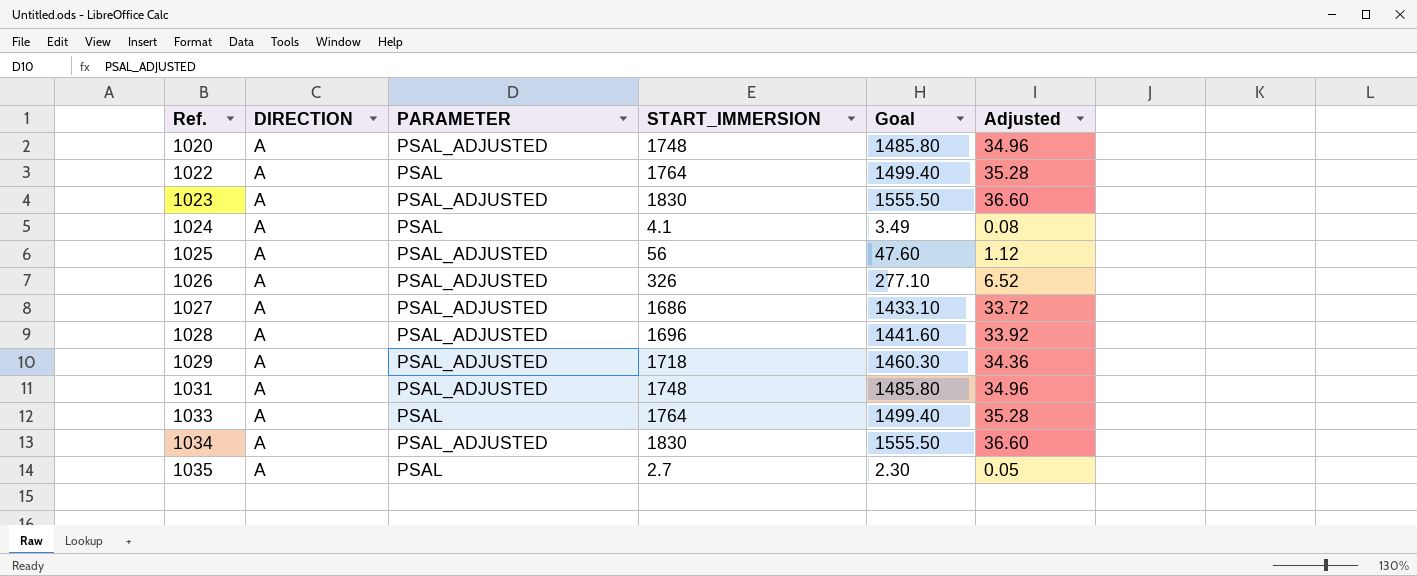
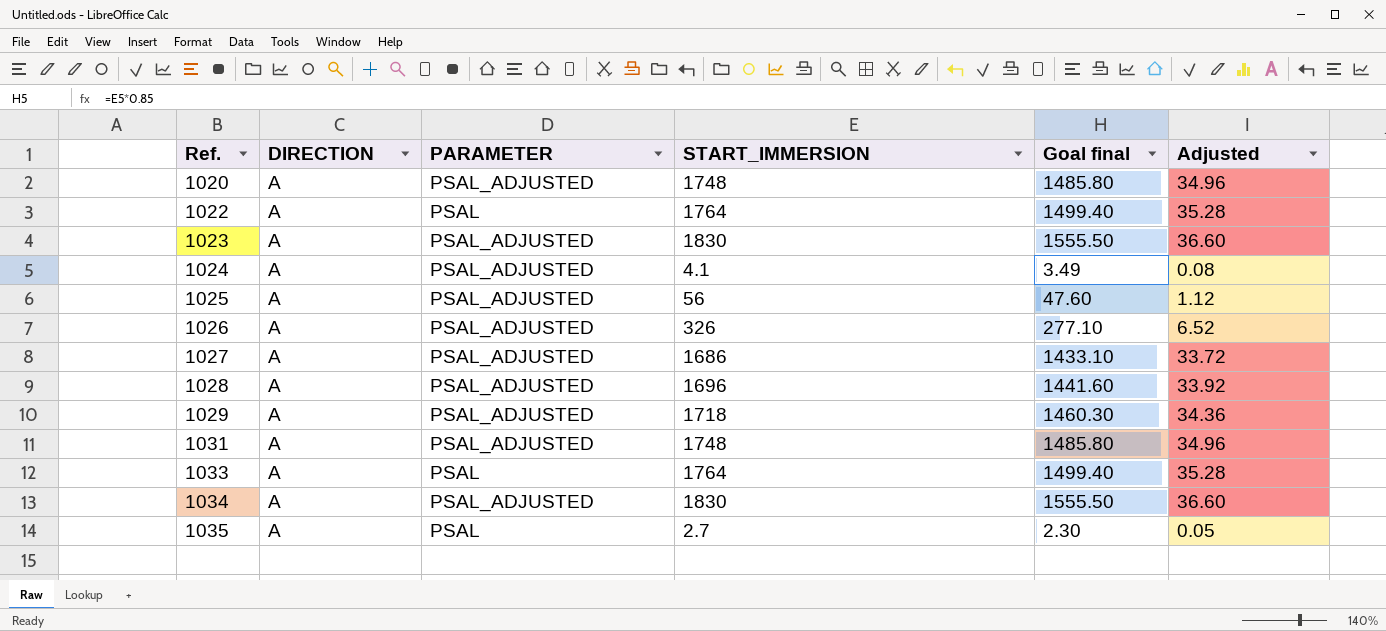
column name: Goal -> Goal final
1024 | PARAMETER: PSAL -> PSAL_ADJUSTED

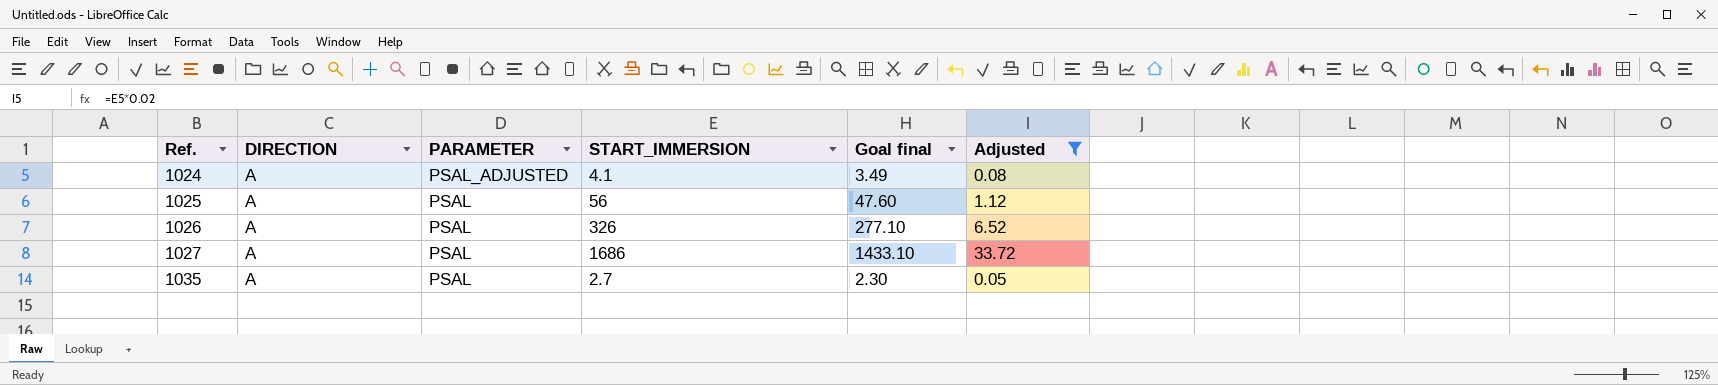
filter: none -> Adjusted <= 33.72
1025 | PARAMETER: PSAL_ADJUSTED -> PSAL
1026 | PARAMETER: PSAL_ADJUSTED -> PSAL
1027 | PARAMETER: PSAL_ADJUSTED -> PSAL

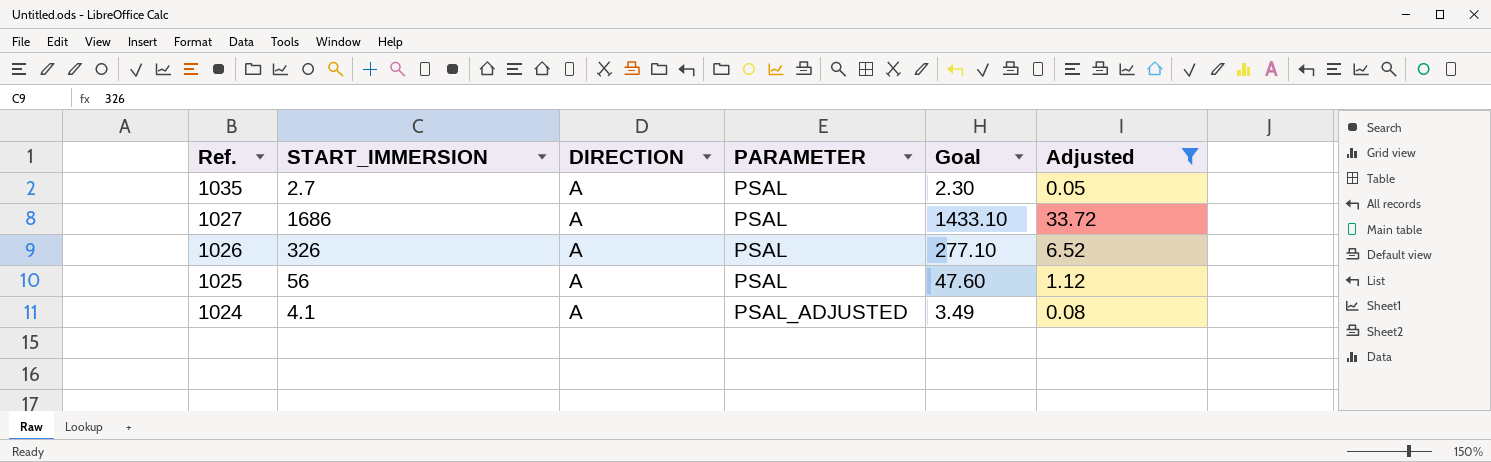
row order: Ref. ascending -> Ref. descending
column START_IMMERSION | position: 4 -> 2
column name: Goal final -> Goal

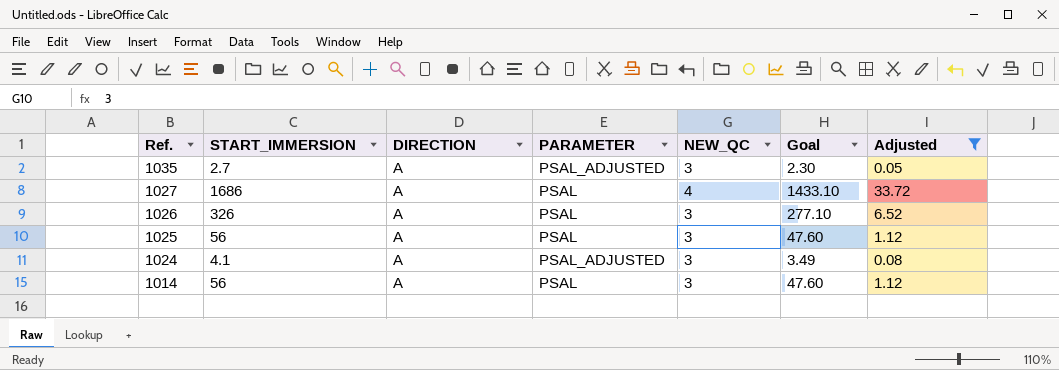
column NEW_QC | position: none -> 5
1035 | PARAMETER: PSAL -> PSAL_ADJUSTED
row 1014: none -> 56 | A | PSAL | 3 | 47.60 | 1.12

